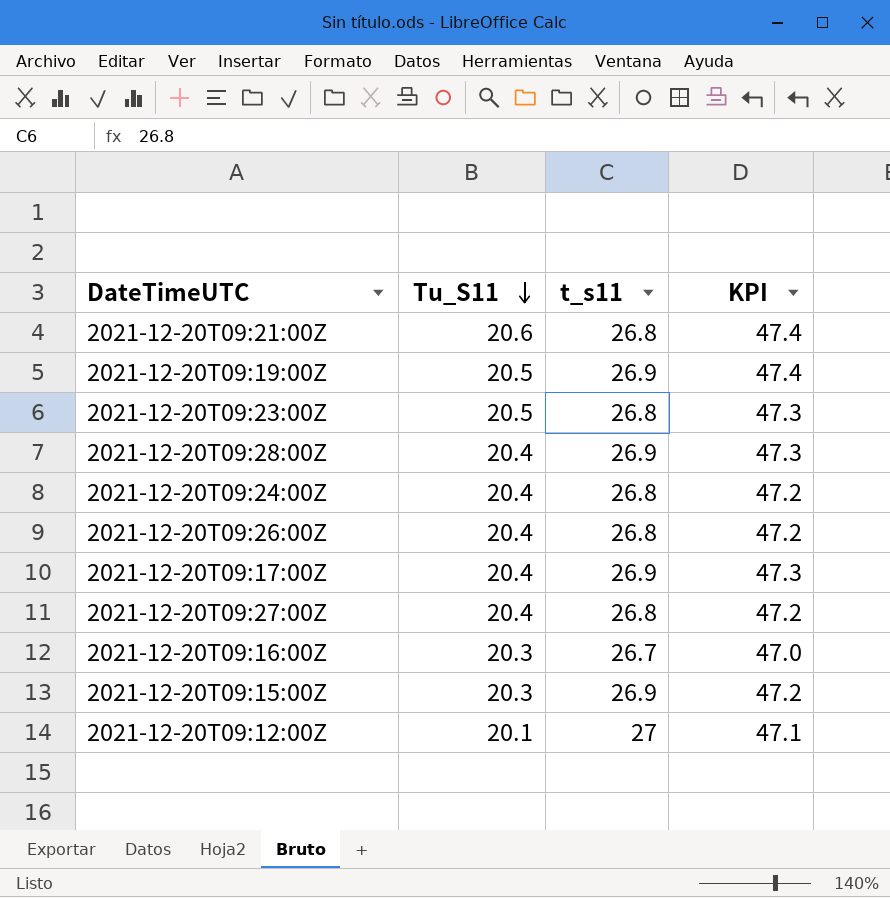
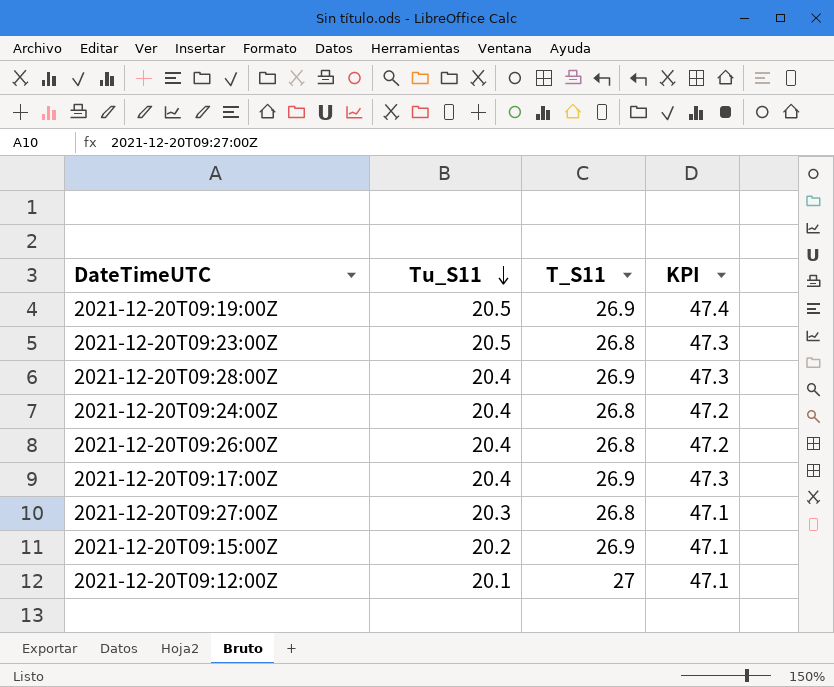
column name: t_s11 -> T_S11
row 2021-12-20T09:21:00Z: 20.6 | 26.8 | 47.4 -> none
row 2021-12-20T09:16:00Z: 20.3 | 26.7 | 47.0 -> none
2021-12-20T09:27:00Z | Tu_S11: 20.4 -> 20.3
2021-12-20T09:27:00Z | KPI: 47.2 -> 47.1
2021-12-20T09:15:00Z | Tu_S11: 20.3 -> 20.2
2021-12-20T09:15:00Z | KPI: 47.2 -> 47.1

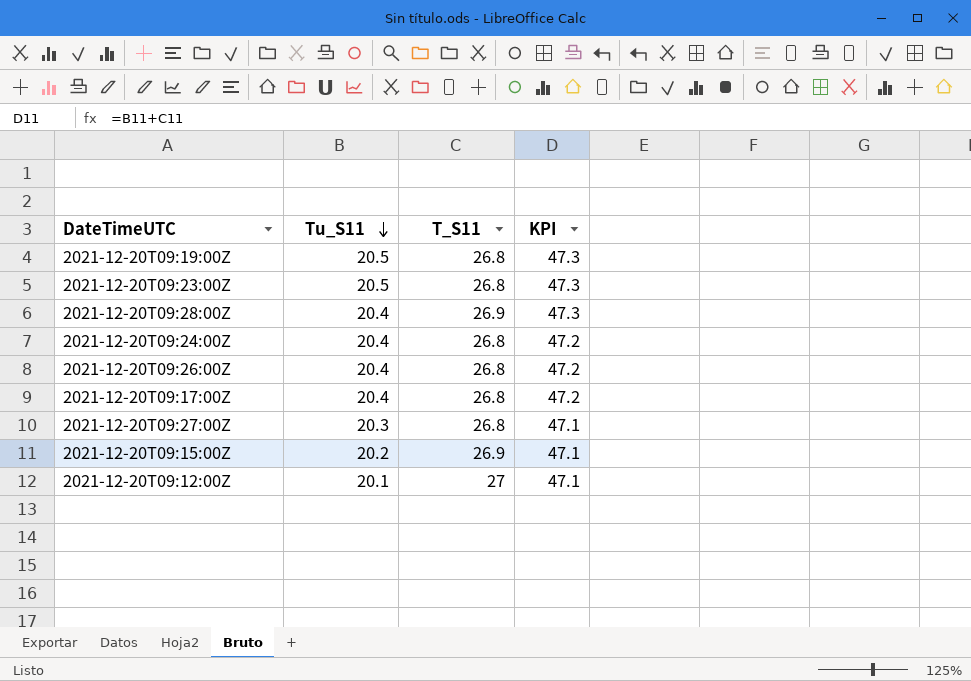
2021-12-20T09:19:00Z | T_S11: 26.9 -> 26.8
2021-12-20T09:19:00Z | KPI: 47.4 -> 47.3
2021-12-20T09:17:00Z | T_S11: 26.9 -> 26.8
2021-12-20T09:17:00Z | KPI: 47.3 -> 47.2

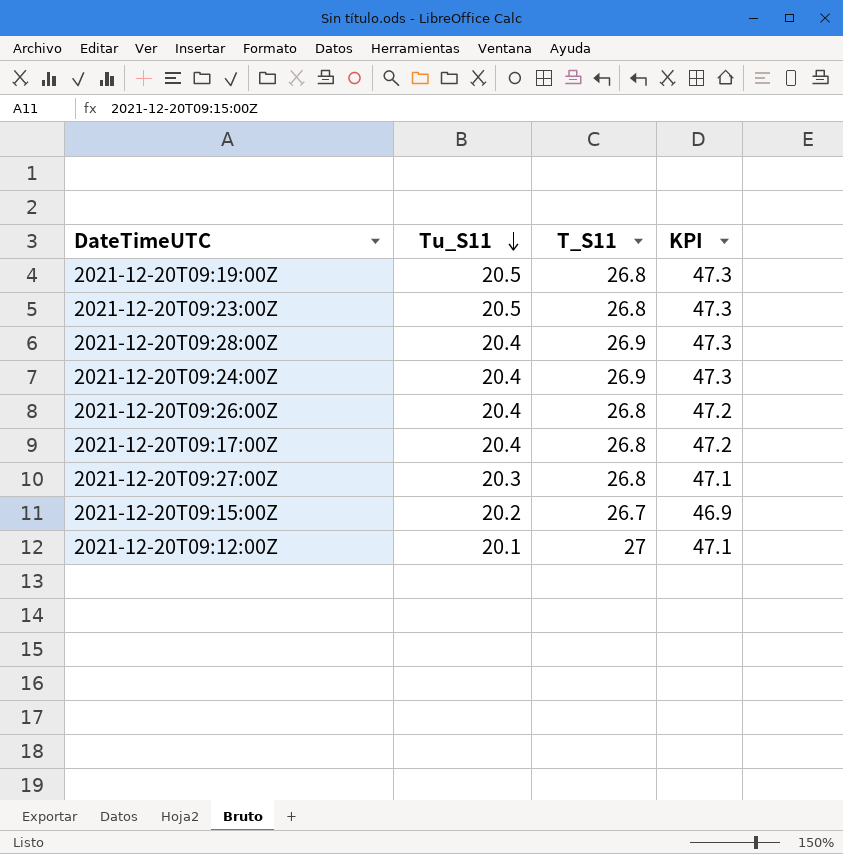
2021-12-20T09:24:00Z | T_S11: 26.8 -> 26.9
2021-12-20T09:24:00Z | KPI: 47.2 -> 47.3
2021-12-20T09:15:00Z | T_S11: 26.9 -> 26.7
2021-12-20T09:15:00Z | KPI: 47.1 -> 46.9

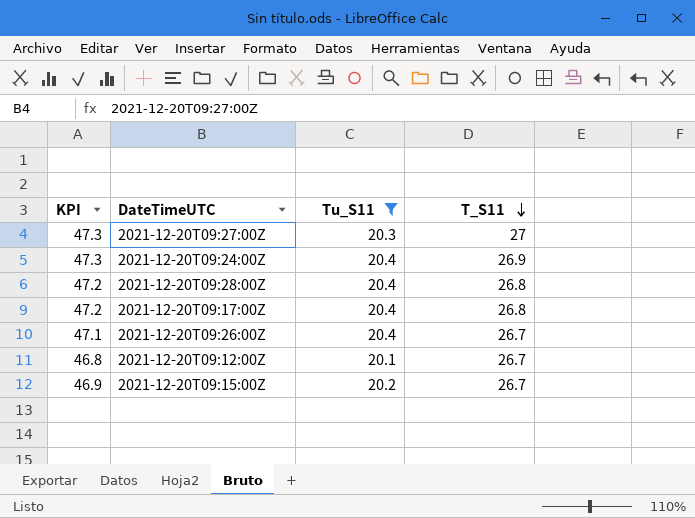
filter: none -> Tu_S11 != 20.5
row order: Tu_S11 descending -> T_S11 descending
column KPI | position: 4 -> 1
2021-12-20T09:27:00Z | KPI: 47.1 -> 47.3
2021-12-20T09:27:00Z | T_S11: 26.8 -> 27
2021-12-20T09:28:00Z | KPI: 47.3 -> 47.2
2021-12-20T09:28:00Z | T_S11: 26.9 -> 26.8
2021-12-20T09:26:00Z | KPI: 47.2 -> 47.1
2021-12-20T09:26:00Z | T_S11: 26.8 -> 26.7
2021-12-20T09:12:00Z | KPI: 47.1 -> 46.8
2021-12-20T09:12:00Z | T_S11: 27 -> 26.7

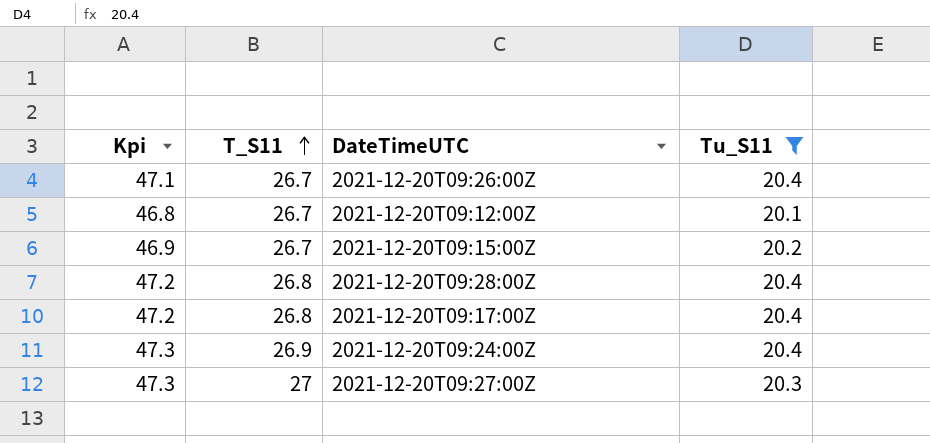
row order: T_S11 descending -> T_S11 ascending
column name: KPI -> Kpi
column T_S11 | position: 4 -> 2

